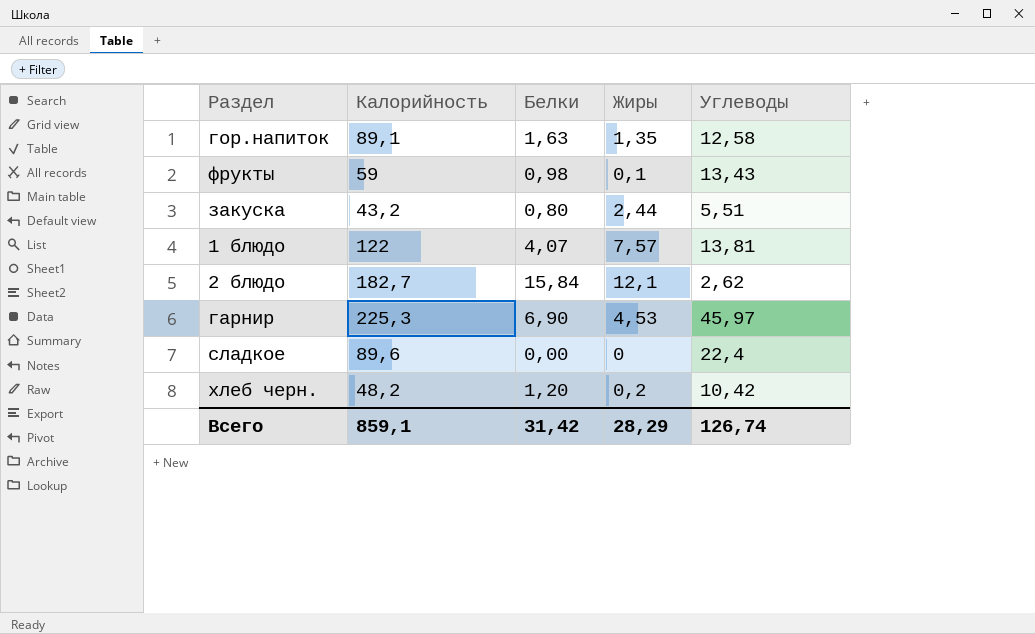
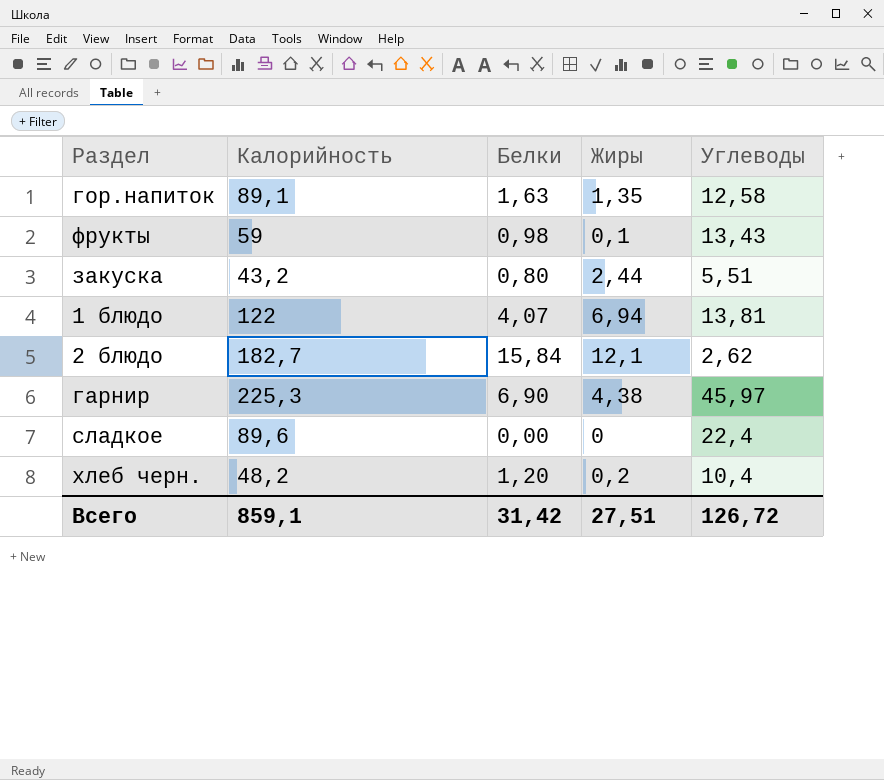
1 блюдо | Жиры: 7,57 -> 6,94
гарнир | Жиры: 4,53 -> 4,38
хлеб черн. | Углеводы: 10,42 -> 10,4
Всего | Жиры: 28,29 -> 27,51
Всего | Углеводы: 126,74 -> 126,72

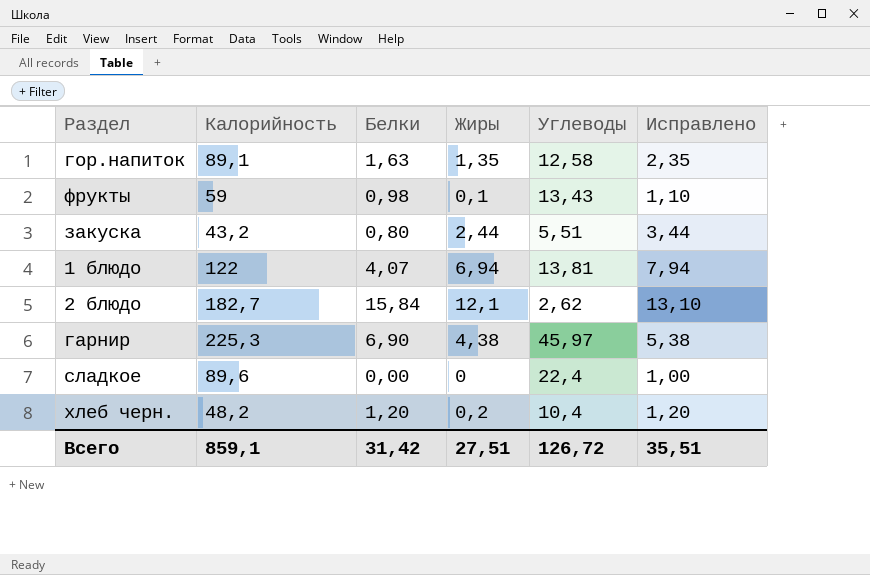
column Исправлено | formula: none -> [Жиры] + 1

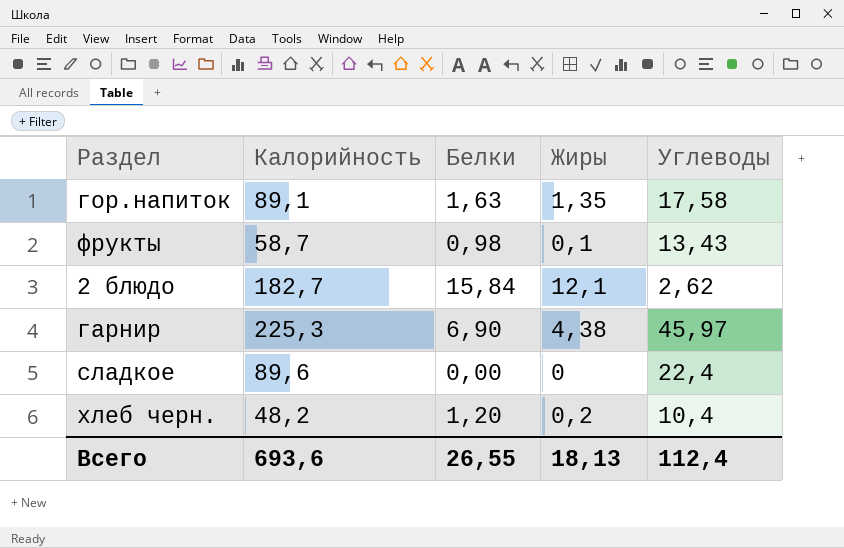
column Исправлено | formula: [Жиры] + 1 -> none
row закуска: 43,2 | 0,80 | 2,44 | 5,51 | 3,44 -> none
row 1 блюдо: 122 | 4,07 | 6,94 | 13,81 | 7,94 -> none
гор.напиток | Углеводы: 12,58 -> 17,58
фрукты | Калорийность: 59 -> 58,7
Всего | Калорийность: 859,1 -> 693,6
Всего | Белки: 31,42 -> 26,55
Всего | Жиры: 27,51 -> 18,13
Всего | Углеводы: 126,72 -> 112,4

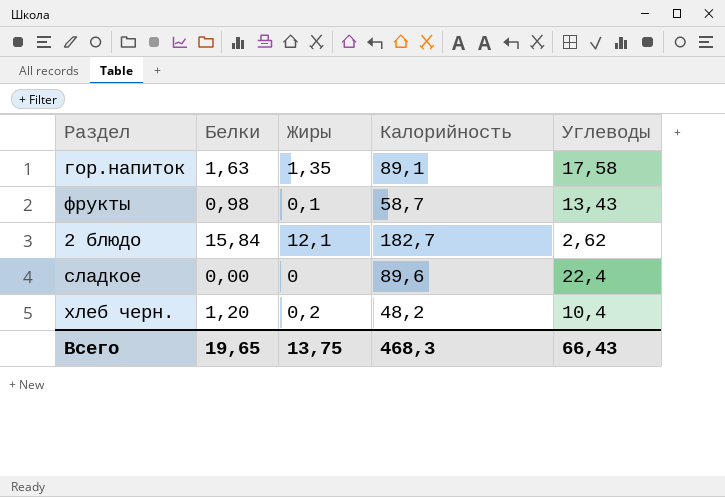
column Калорийность | position: 2 -> 4
row гарнир: 225,3 | 6,90 | 4,38 | 45,97 -> none
Всего | Белки: 26,55 -> 19,65
Всего | Жиры: 18,13 -> 13,75
Всего | Калорийность: 693,6 -> 468,3
Всего | Углеводы: 112,4 -> 66,43

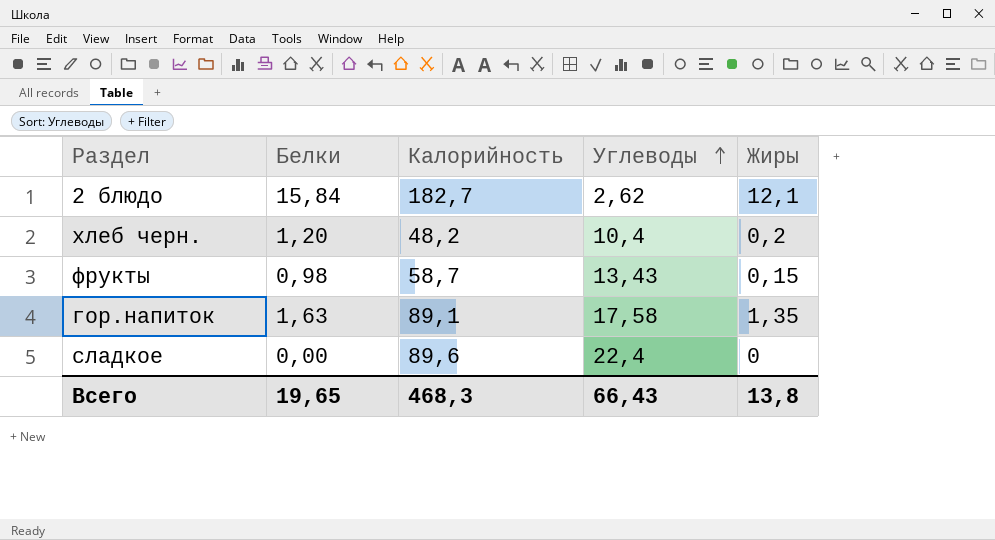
row order: none -> Углеводы ascending
column Жиры | position: 3 -> 5
фрукты | Жиры: 0,1 -> 0,15
Всего | Жиры: 13,75 -> 13,8

